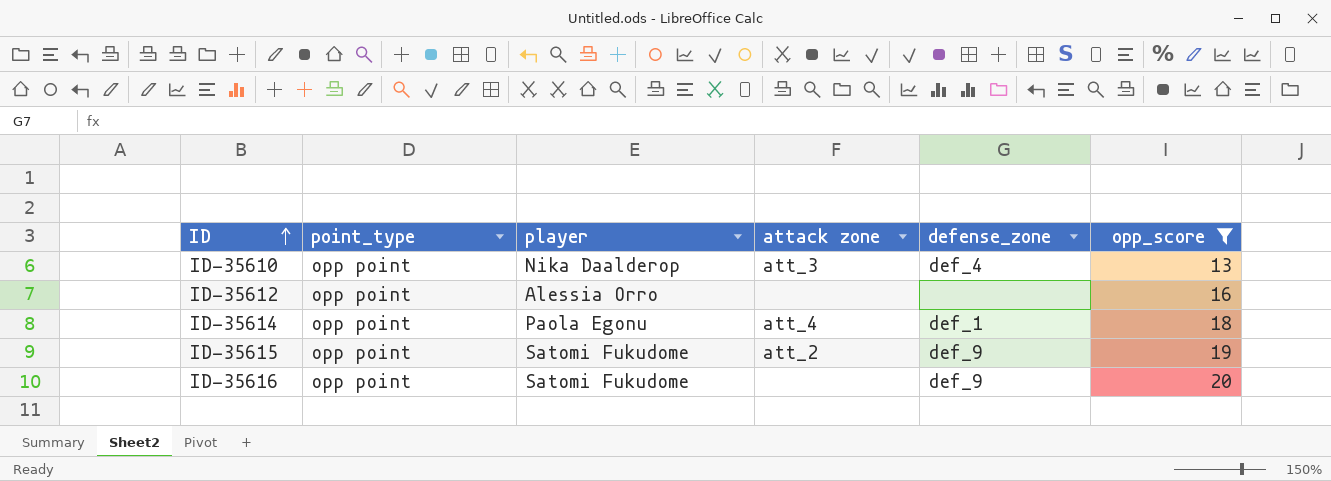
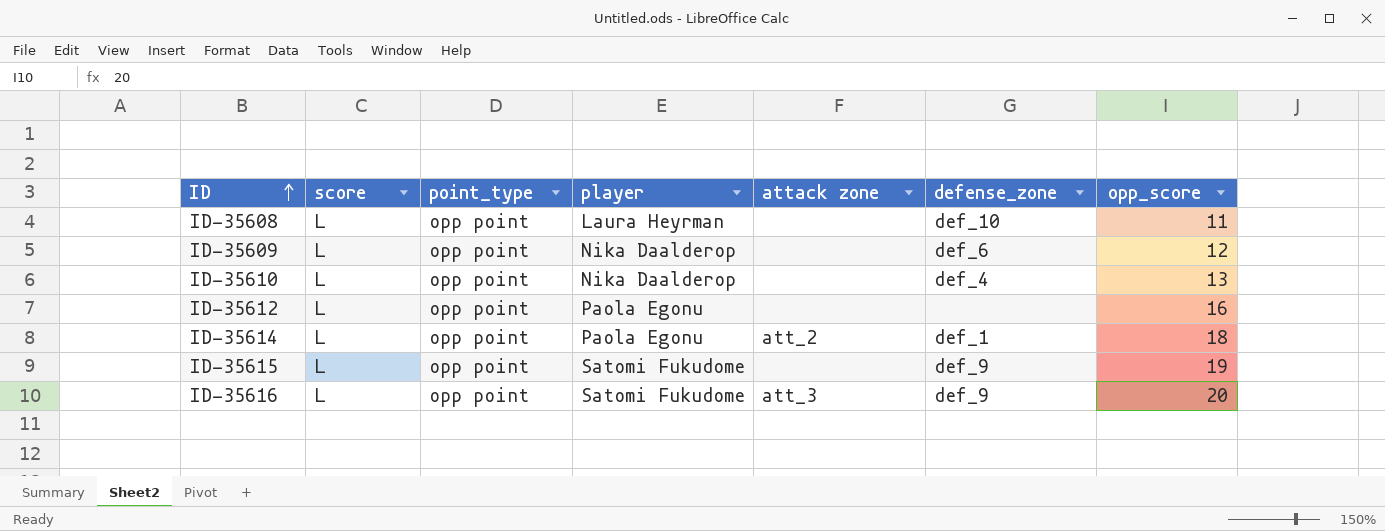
filter: opp_score >= 13 -> none
column score | position: none -> 2
ID-35610 | attack zone: att_3 -> none
ID-35612 | player: Alessia Orro -> Paola Egonu
ID-35614 | attack zone: att_4 -> att_2
ID-35615 | attack zone: att_2 -> none
ID-35616 | attack zone: none -> att_3

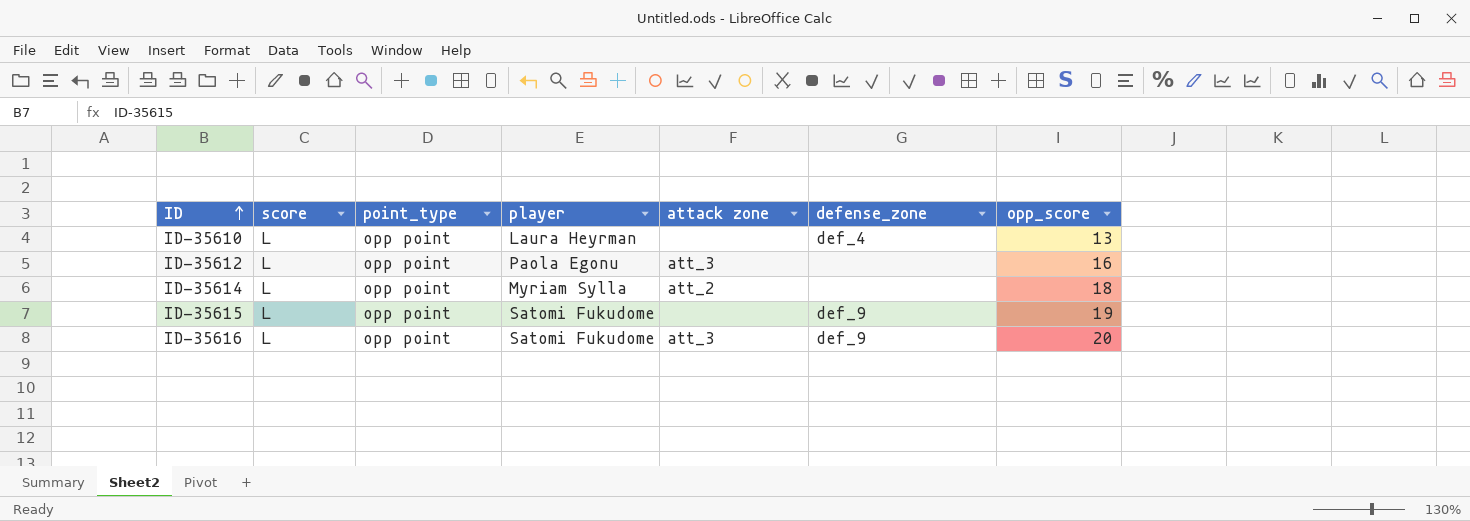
row ID-35608: L | opp point | Laura Heyrman | none | def_10 | 11 -> none
row ID-35609: L | opp point | Nika Daalderop | none | def_6 | 12 -> none
ID-35610 | player: Nika Daalderop -> Laura Heyrman
ID-35612 | attack zone: none -> att_3
ID-35614 | player: Paola Egonu -> Myriam Sylla
ID-35614 | defense_zone: def_1 -> none

